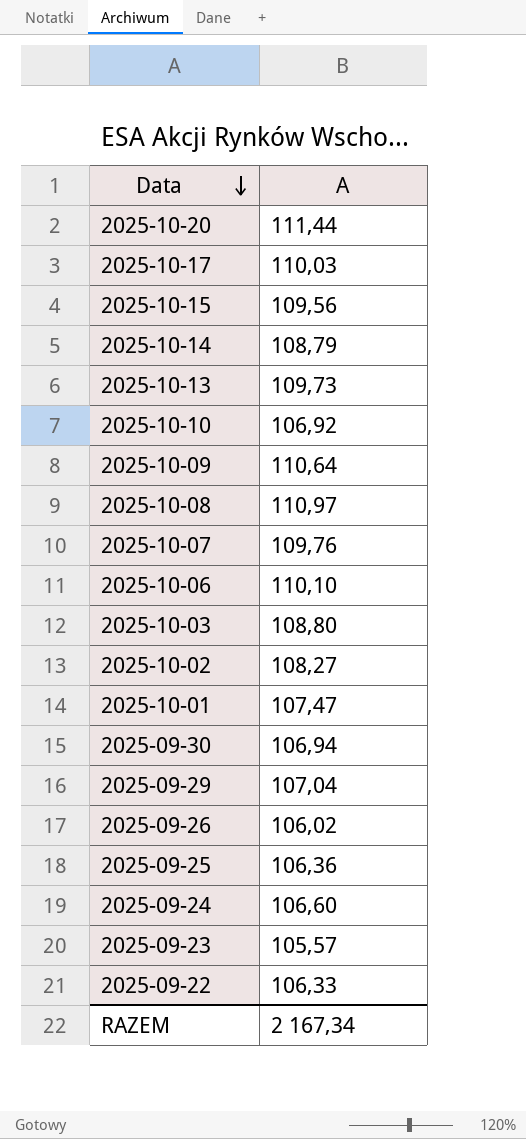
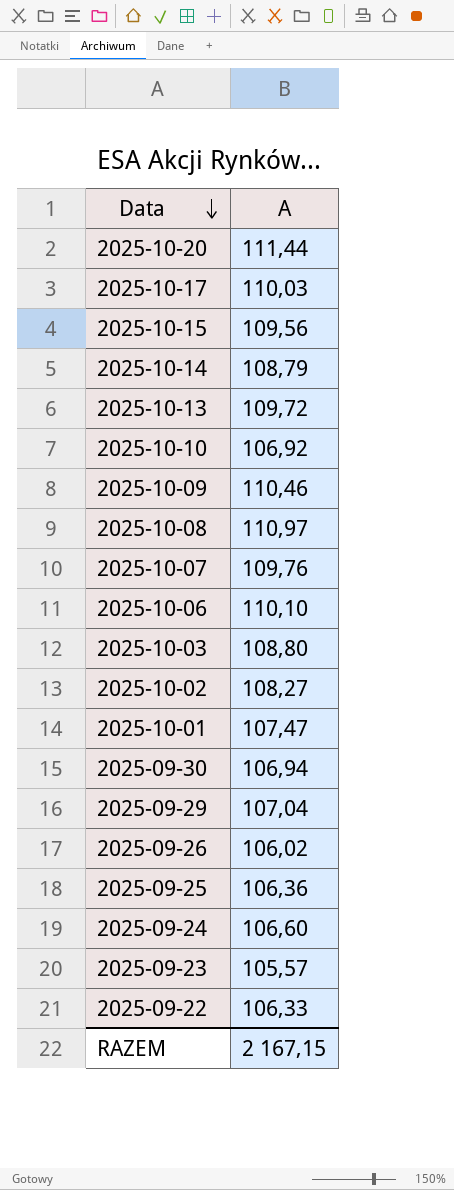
2025-10-13 | A: 109,73 -> 109,72
2025-10-09 | A: 110,64 -> 110,46
RAZEM | A: 2 167,34 -> 2 167,15

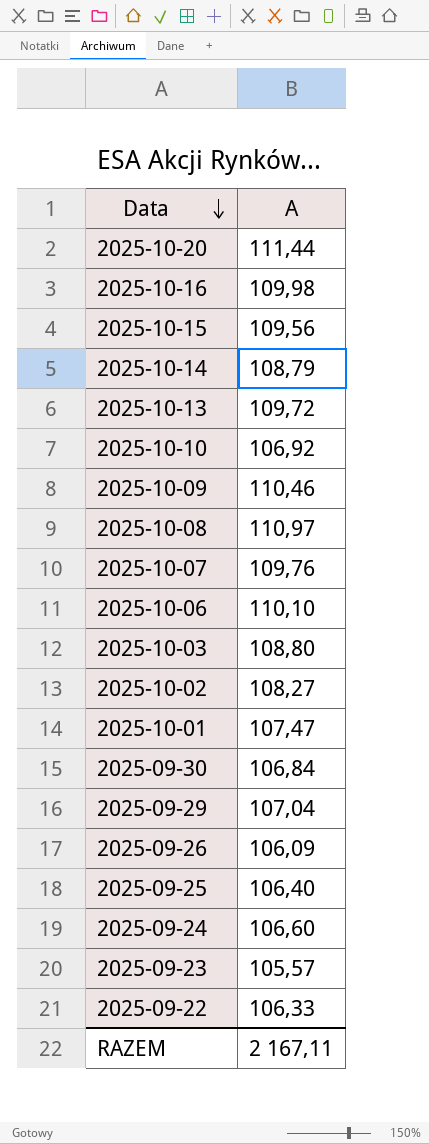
row 2025-10-17: 110,03 -> none
row 2025-10-16: none -> 109,98
2025-09-30 | A: 106,94 -> 106,84
2025-09-26 | A: 106,02 -> 106,09
2025-09-25 | A: 106,36 -> 106,40
RAZEM | A: 2 167,15 -> 2 167,11

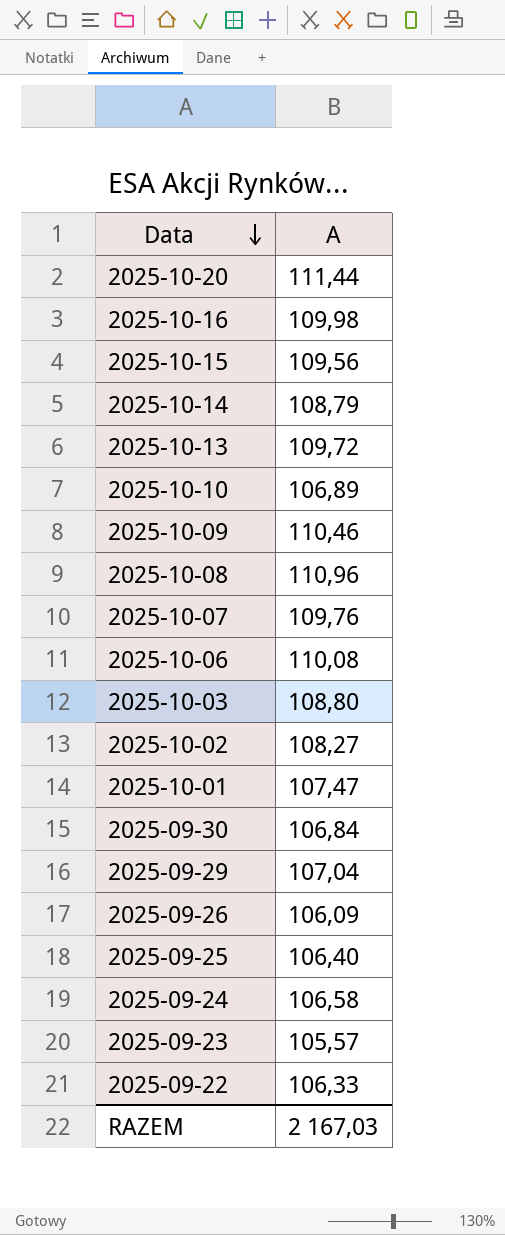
2025-10-10 | A: 106,92 -> 106,89
2025-10-08 | A: 110,97 -> 110,96
2025-10-06 | A: 110,10 -> 110,08
2025-09-24 | A: 106,60 -> 106,58
RAZEM | A: 2 167,11 -> 2 167,03

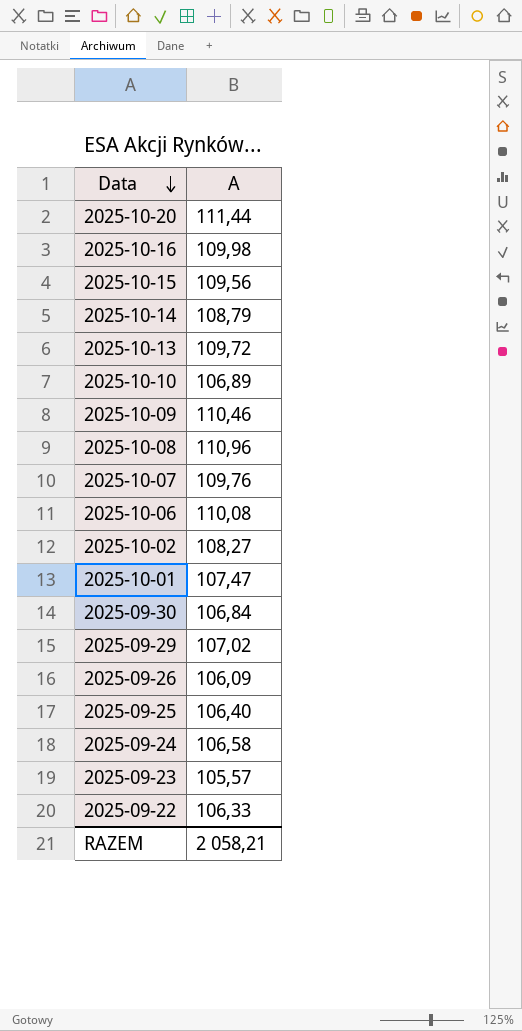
row 2025-10-03: 108,80 -> none
2025-09-29 | A: 107,04 -> 107,02
RAZEM | A: 2 167,03 -> 2 058,21

